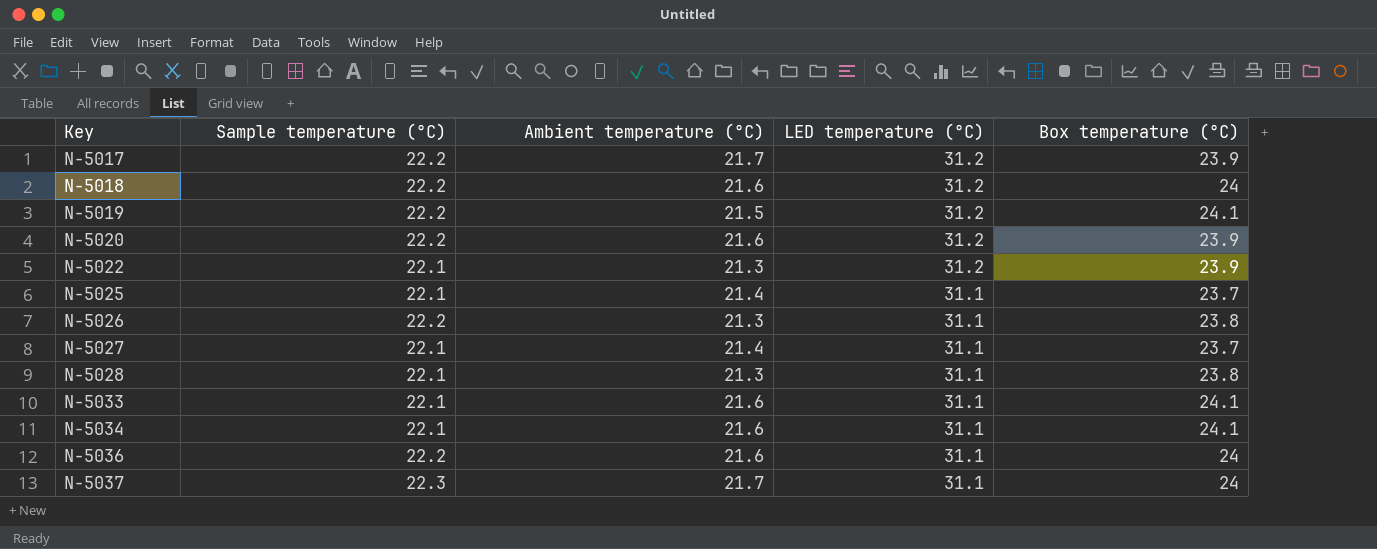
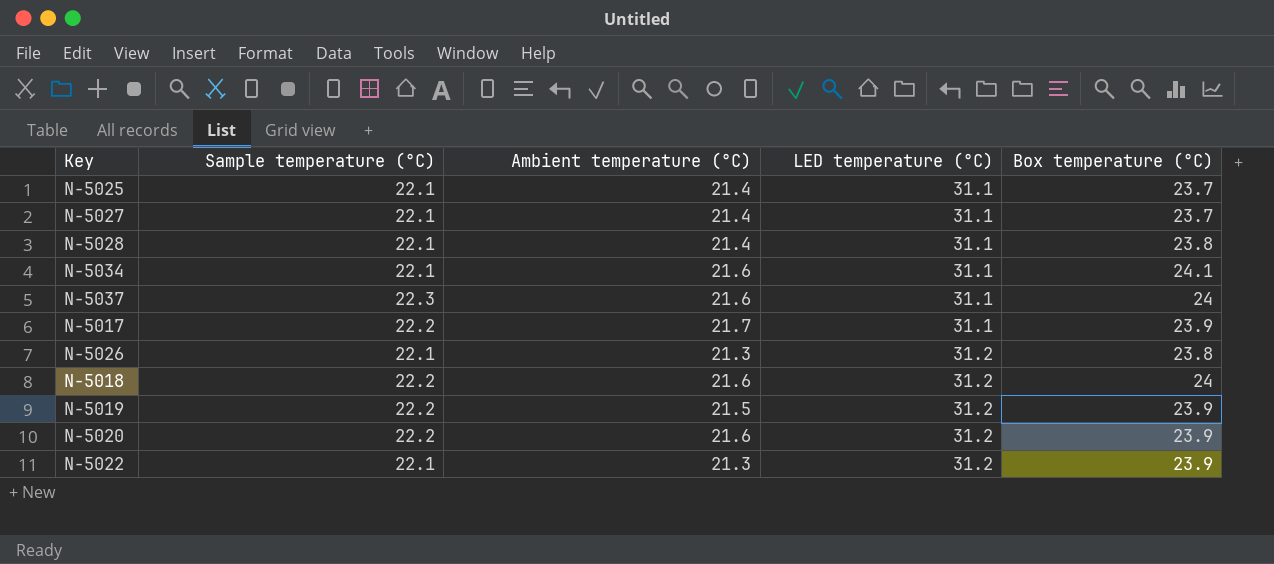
row order: Key ascending -> LED temperature (°C) ascending
row N-5033: 22.1 | 21.6 | 31.1 | 24.1 -> none
row N-5036: 22.2 | 21.6 | 31.1 | 24 -> none
N-5028 | Ambient temperature (°C): 21.3 -> 21.4
N-5037 | Ambient temperature (°C): 21.7 -> 21.6
N-5017 | LED temperature (°C): 31.2 -> 31.1
N-5026 | Sample temperature (°C): 22.2 -> 22.1
N-5026 | LED temperature (°C): 31.1 -> 31.2
N-5019 | Box temperature (°C): 24.1 -> 23.9

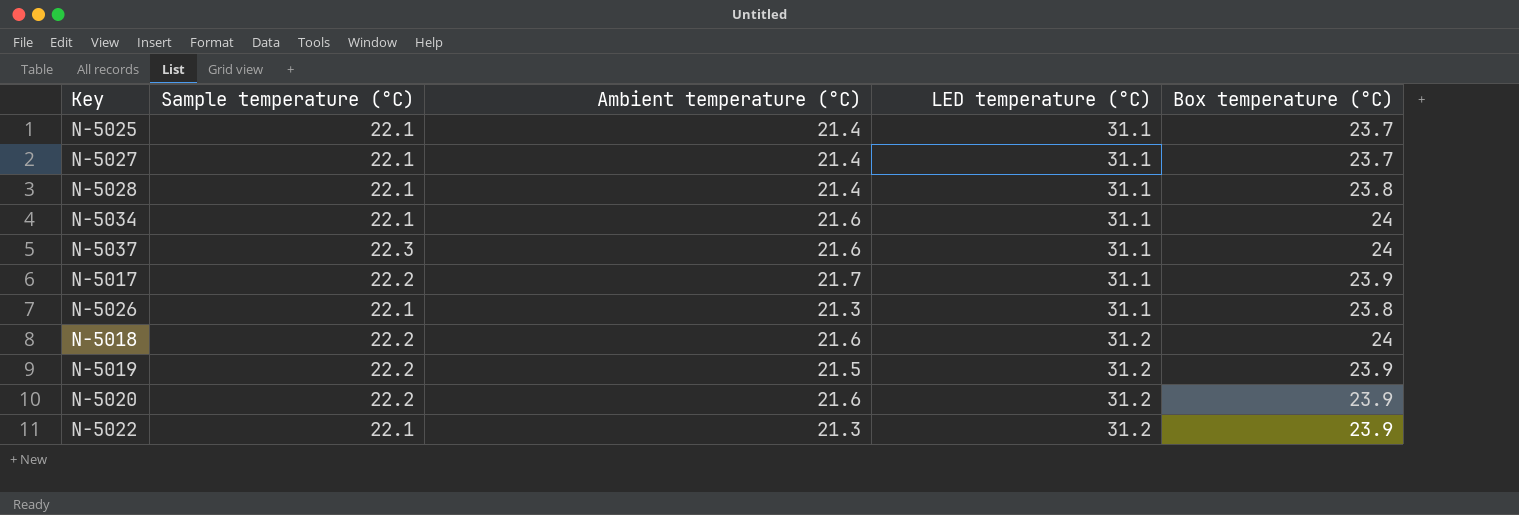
N-5034 | Box temperature (°C): 24.1 -> 24
N-5026 | LED temperature (°C): 31.2 -> 31.1

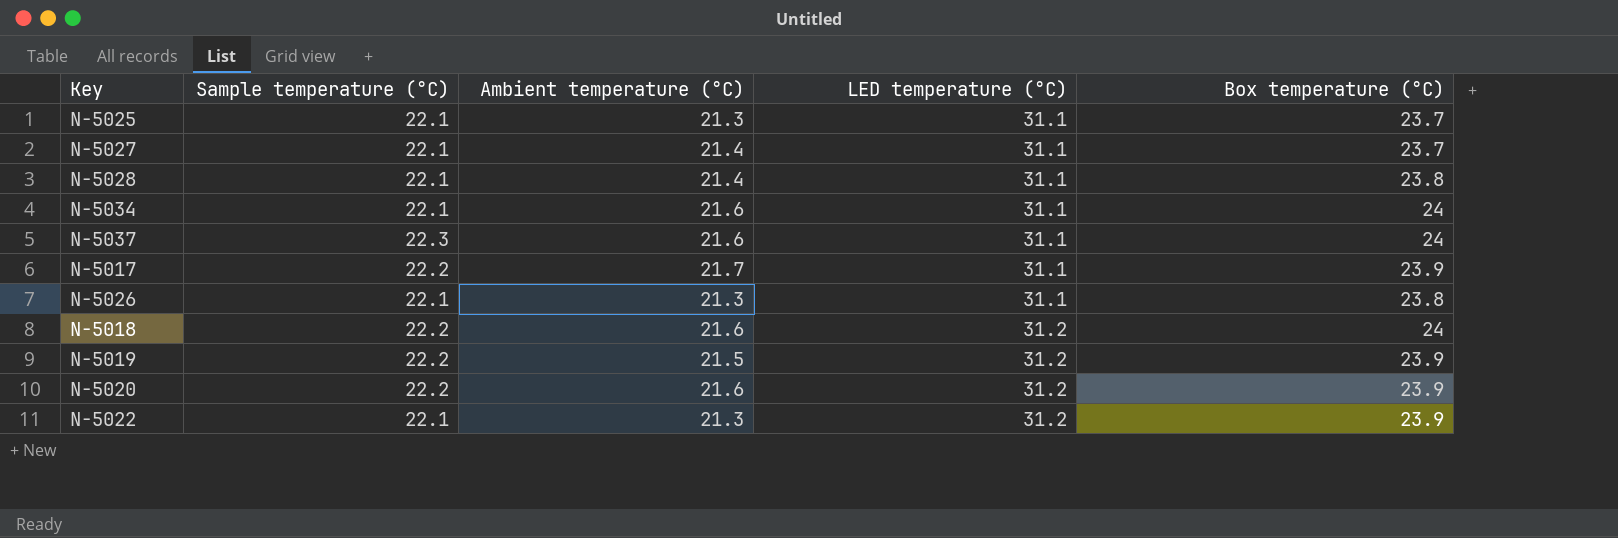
N-5025 | Ambient temperature (°C): 21.4 -> 21.3

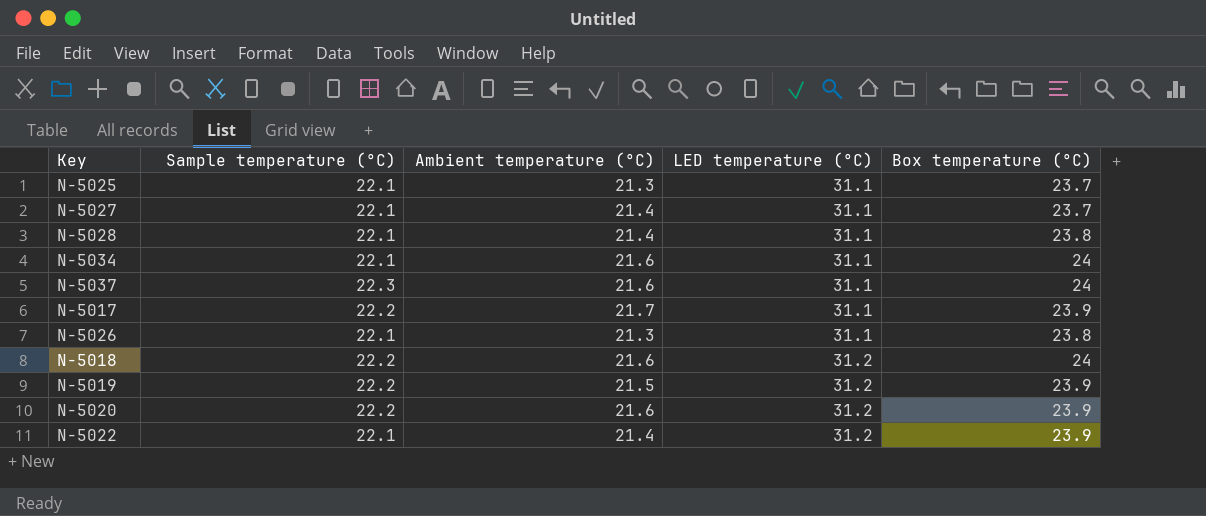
N-5022 | Ambient temperature (°C): 21.3 -> 21.4

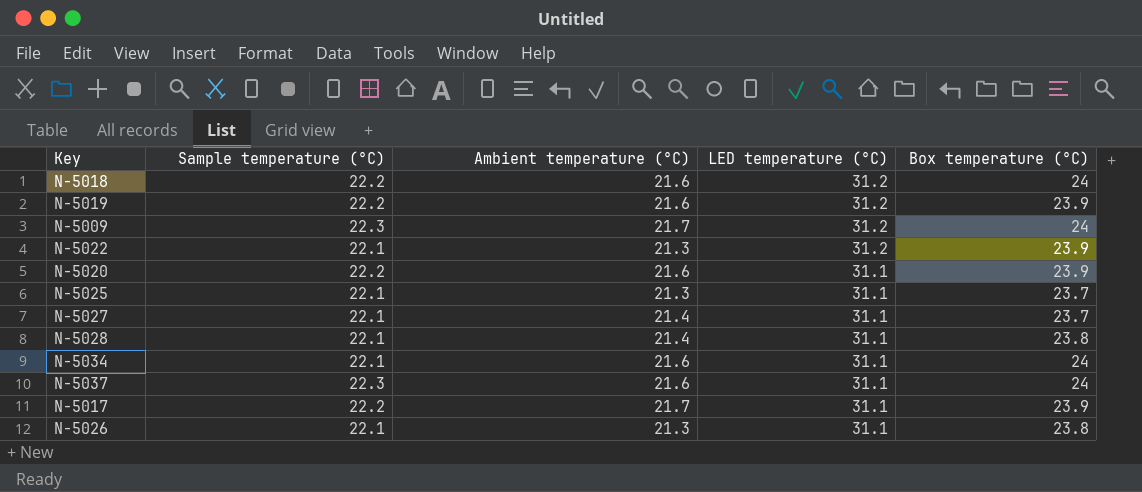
row order: LED temperature (°C) ascending -> LED temperature (°C) descending
N-5019 | Ambient temperature (°C): 21.5 -> 21.6
row N-5009: none -> 22.3 | 21.7 | 31.2 | 24
N-5022 | Ambient temperature (°C): 21.4 -> 21.3
N-5020 | LED temperature (°C): 31.2 -> 31.1

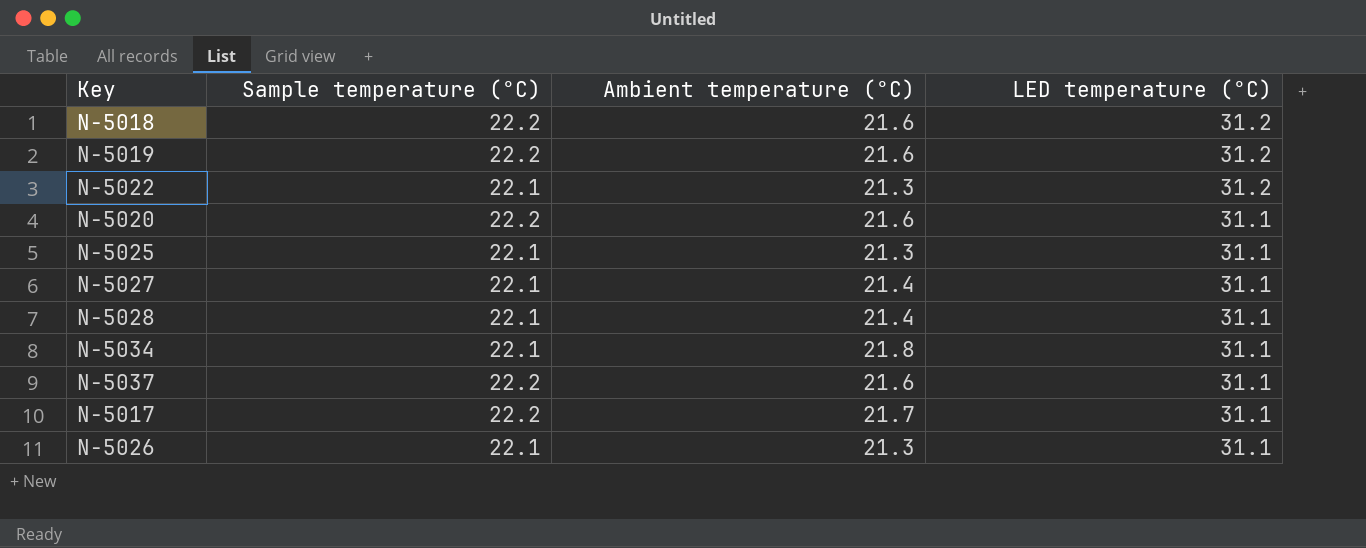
column Box temperature (°C) | position: 5 -> none
row N-5009: 22.3 | 21.7 | 31.2 | 24 -> none
N-5034 | Ambient temperature (°C): 21.6 -> 21.8
N-5037 | Sample temperature (°C): 22.3 -> 22.2

